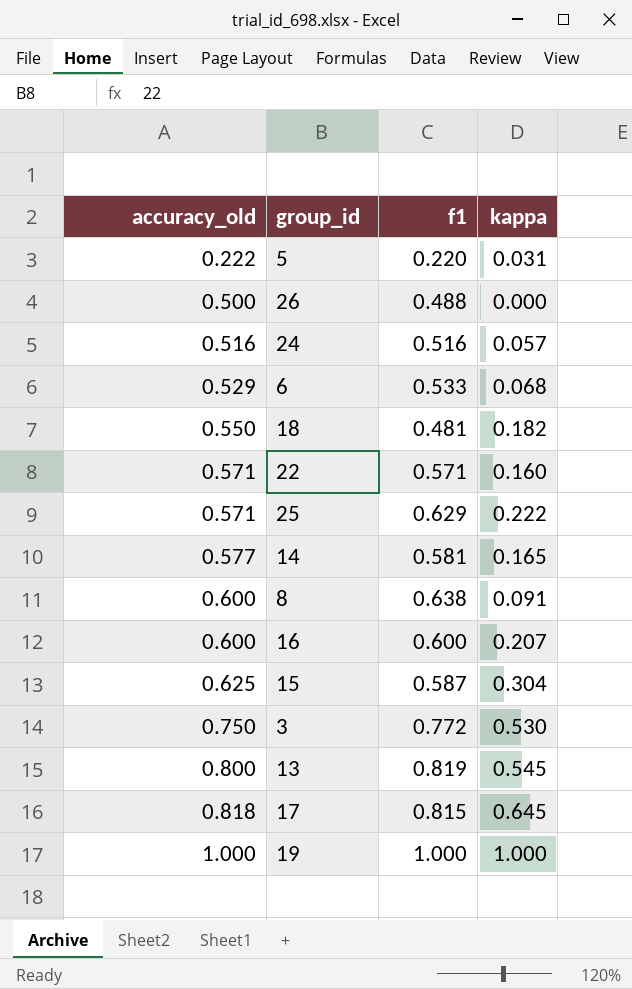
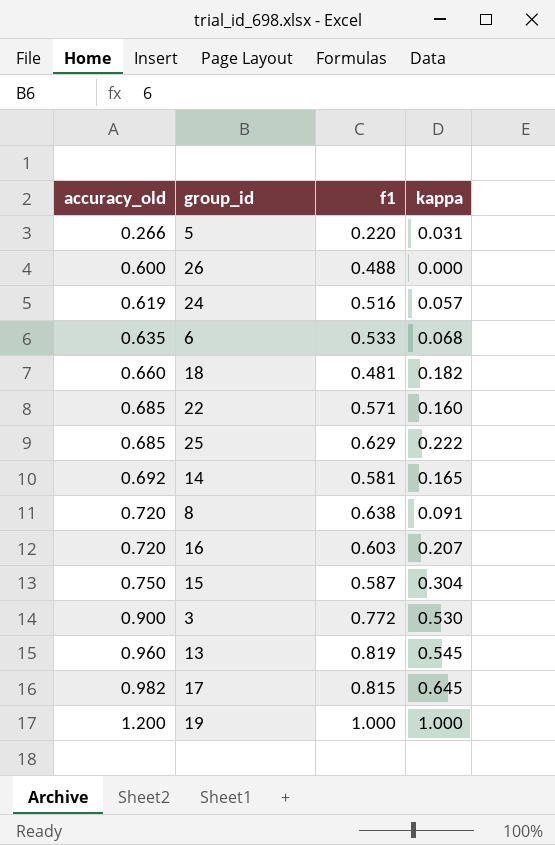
5 | accuracy_old: 0.222 -> 0.266
26 | accuracy_old: 0.500 -> 0.600
24 | accuracy_old: 0.516 -> 0.619
6 | accuracy_old: 0.529 -> 0.635
18 | accuracy_old: 0.550 -> 0.660
22 | accuracy_old: 0.571 -> 0.685
25 | accuracy_old: 0.571 -> 0.685
14 | accuracy_old: 0.577 -> 0.692
8 | accuracy_old: 0.600 -> 0.720
16 | accuracy_old: 0.600 -> 0.720
16 | f1: 0.600 -> 0.603
15 | accuracy_old: 0.625 -> 0.750
3 | accuracy_old: 0.750 -> 0.900
13 | accuracy_old: 0.800 -> 0.960
17 | accuracy_old: 0.818 -> 0.982
19 | accuracy_old: 1.000 -> 1.200

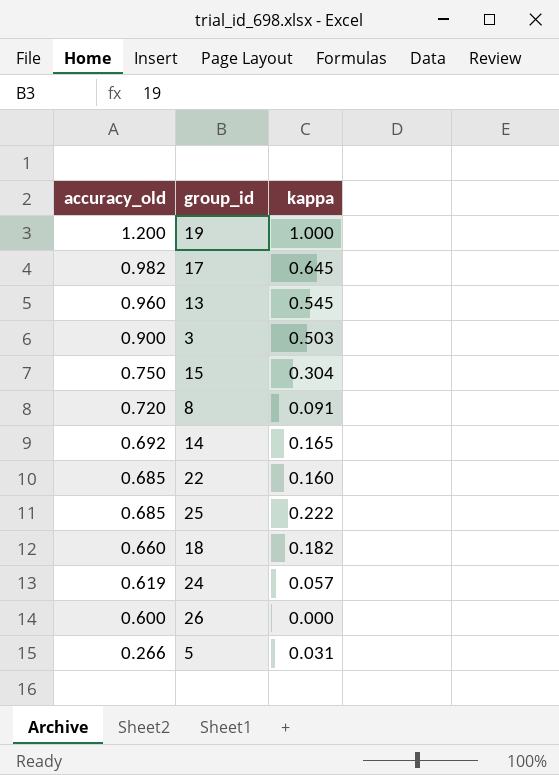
row order: accuracy_old ascending -> accuracy_old descending
column f1 | position: 3 -> none
row 6: 0.635 | 0.533 | 0.068 -> none
row 16: 0.720 | 0.603 | 0.207 -> none
3 | kappa: 0.530 -> 0.503

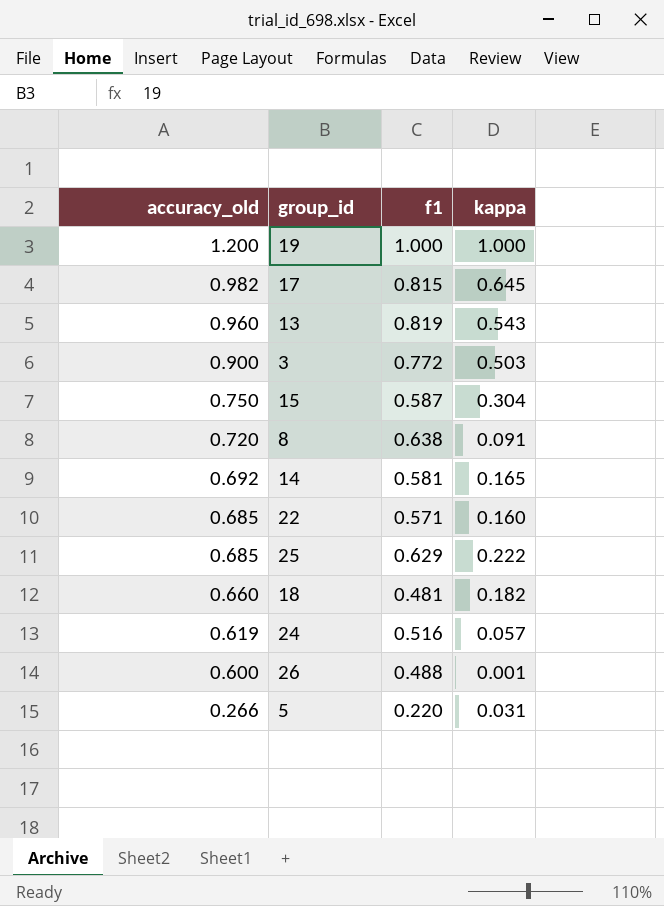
column f1 | position: none -> 3
13 | kappa: 0.545 -> 0.543
26 | kappa: 0.000 -> 0.001

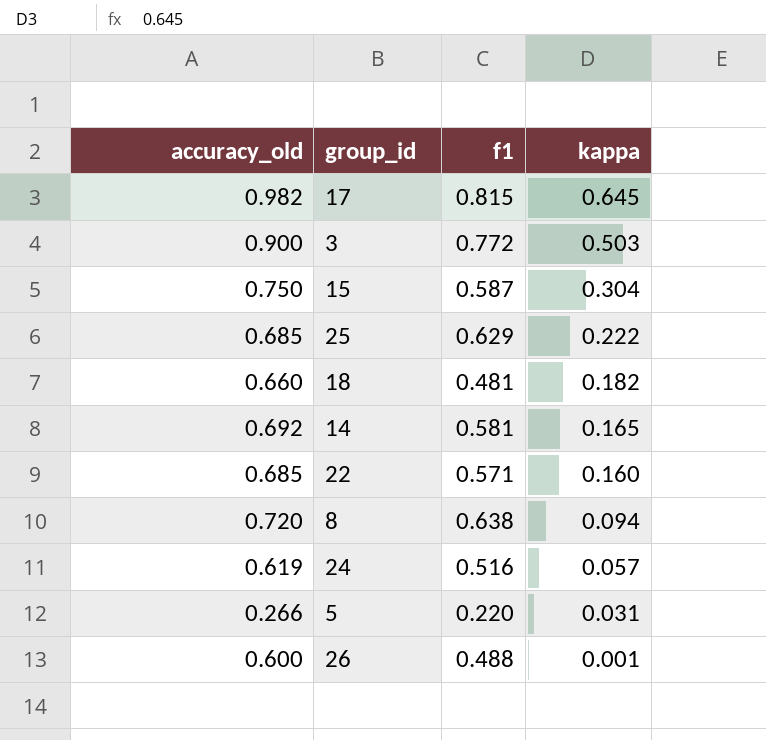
row order: accuracy_old descending -> kappa descending
row 19: 1.200 | 1.000 | 1.000 -> none
row 13: 0.960 | 0.819 | 0.543 -> none
8 | kappa: 0.091 -> 0.094

